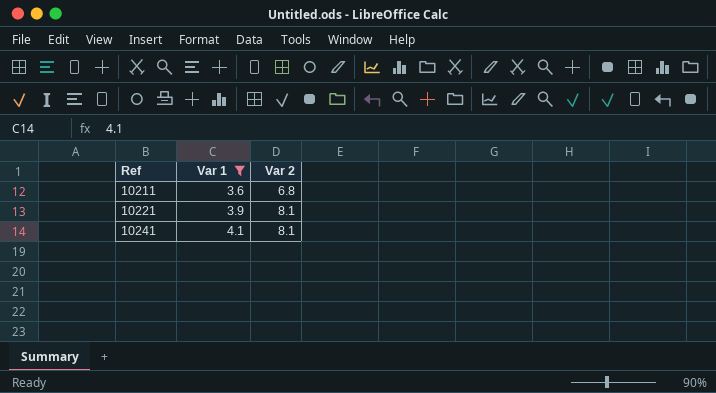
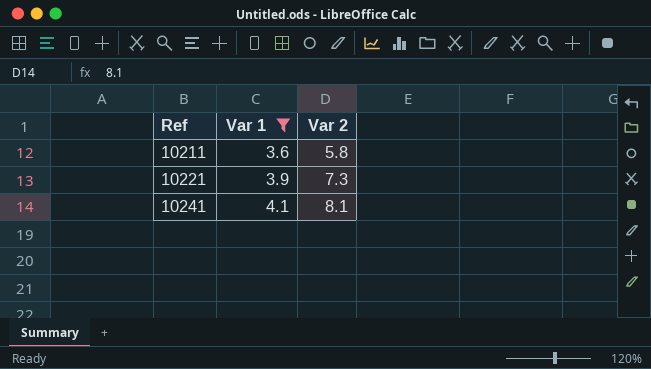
10211 | Var 2: 6.8 -> 5.8
10221 | Var 2: 8.1 -> 7.3

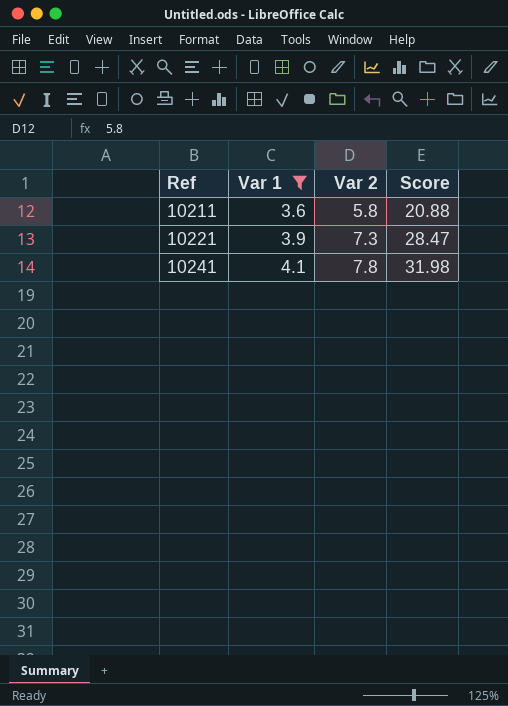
column Score | formula: none -> [Var 1] * [Var 2]
10241 | Var 2: 8.1 -> 7.8

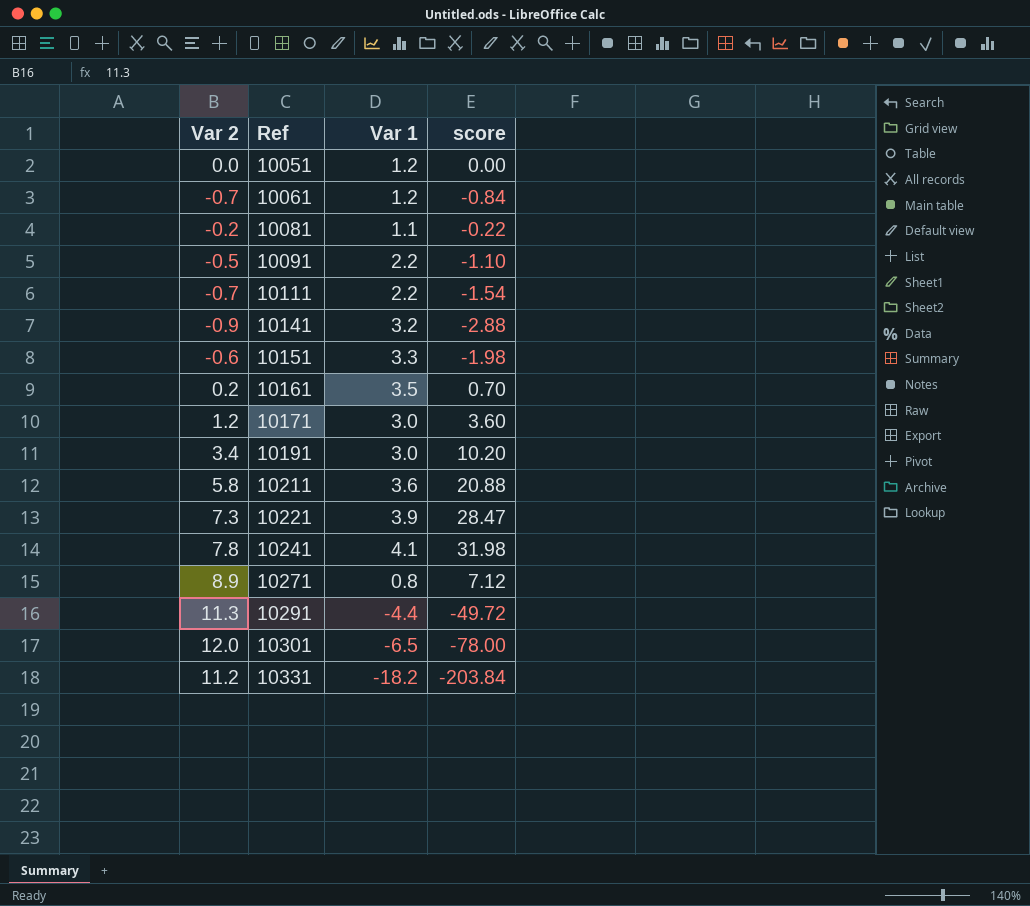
filter: Var 1 >= 3.6 -> none
column Var 2 | position: 3 -> 1
column name: Score -> score

